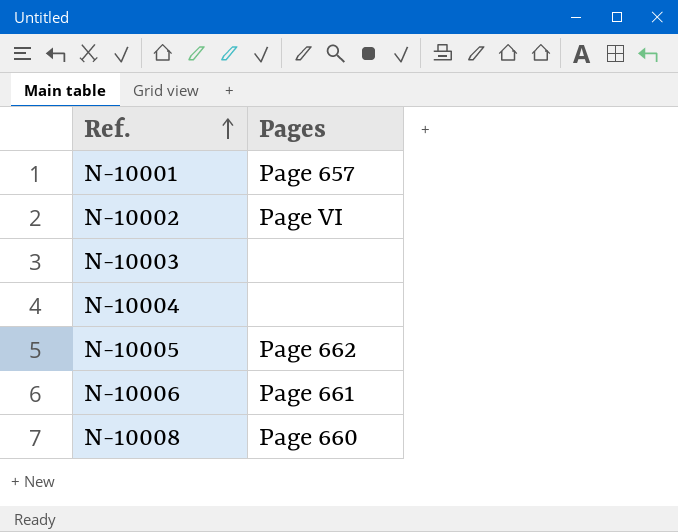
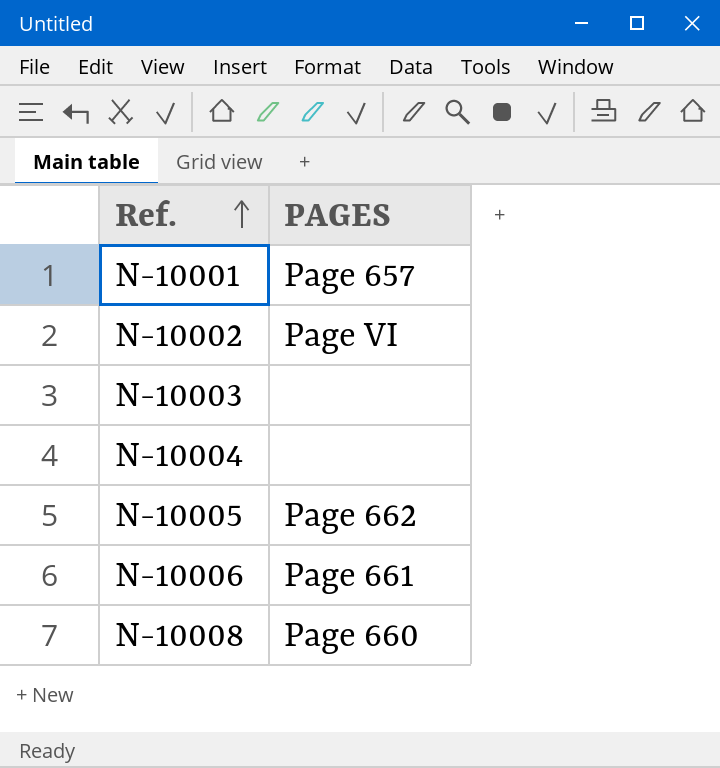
column name: Pages -> PAGES

